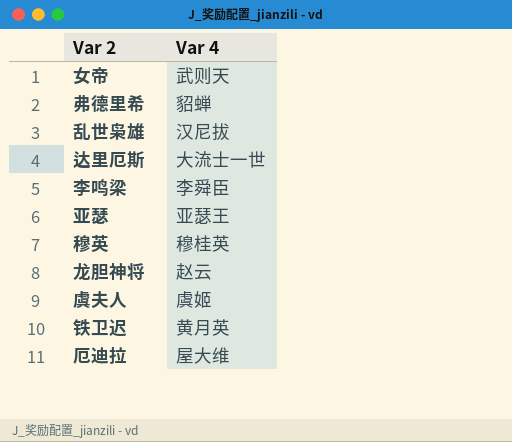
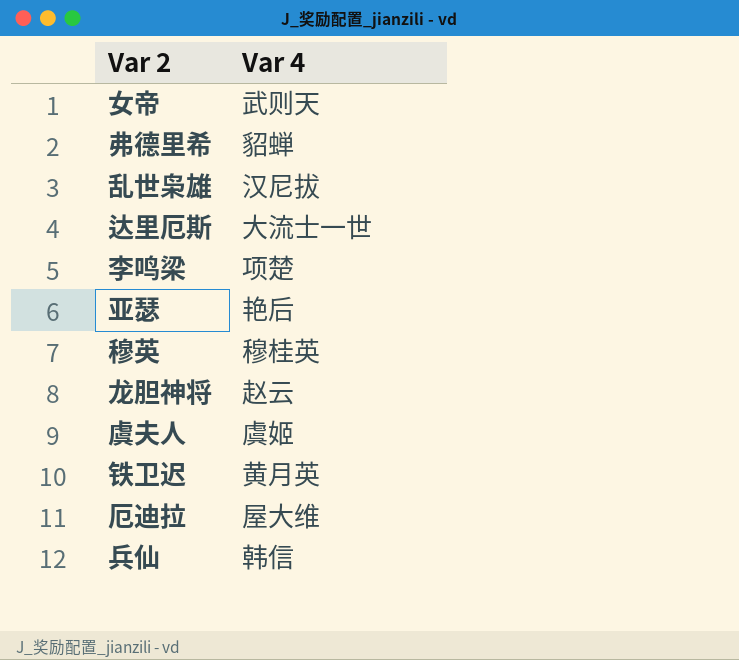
李鸣梁 | Var 4: 李舜臣 -> 项楚
亚瑟 | Var 4: 亚瑟王 -> 艳后
row 兵仙: none -> 韩信

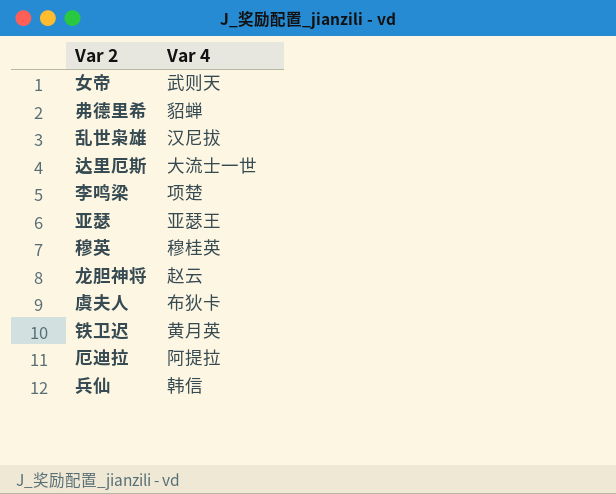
亚瑟 | Var 4: 艳后 -> 亚瑟王
虞夫人 | Var 4: 虞姬 -> 布狄卡
厄迪拉 | Var 4: 屋大维 -> 阿提拉

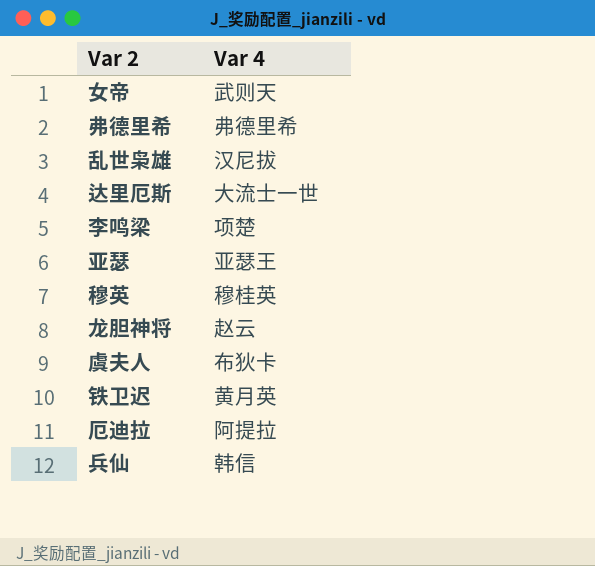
弗德里希 | Var 4: 貂蝉 -> 弗德里希

